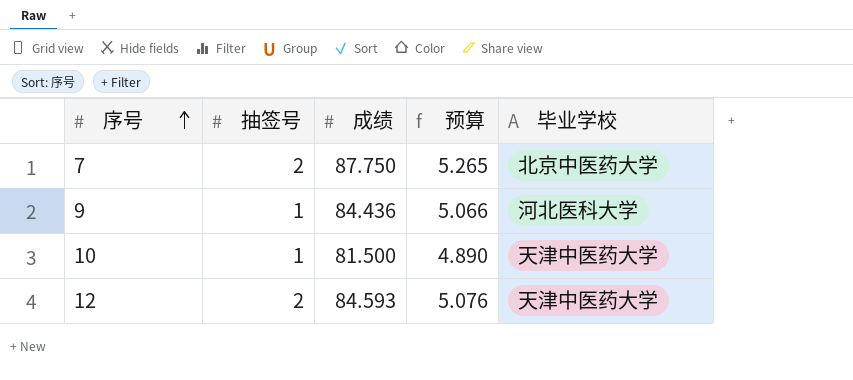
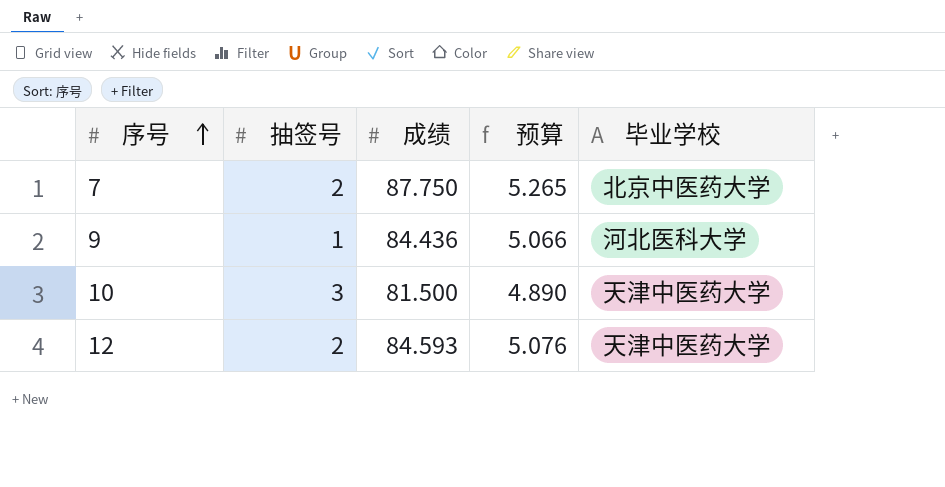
10 | 抽签号: 1 -> 3

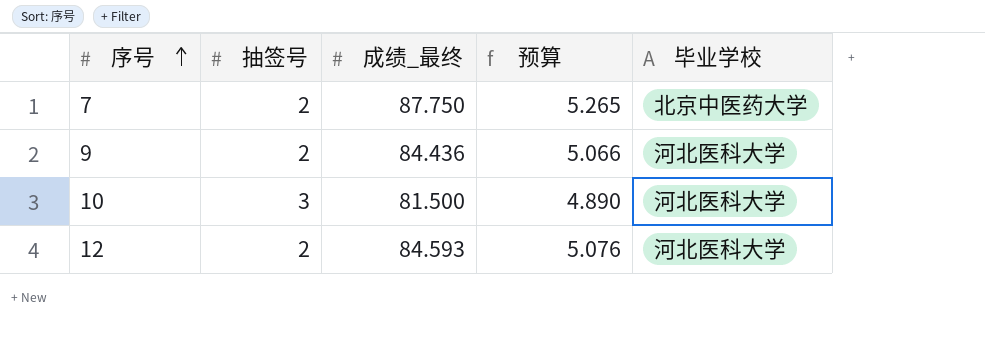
column name: 成绩 -> 成绩_最终
9 | 抽签号: 1 -> 2
10 | 毕业学校: 天津中医药大学 -> 河北医科大学
12 | 毕业学校: 天津中医药大学 -> 河北医科大学

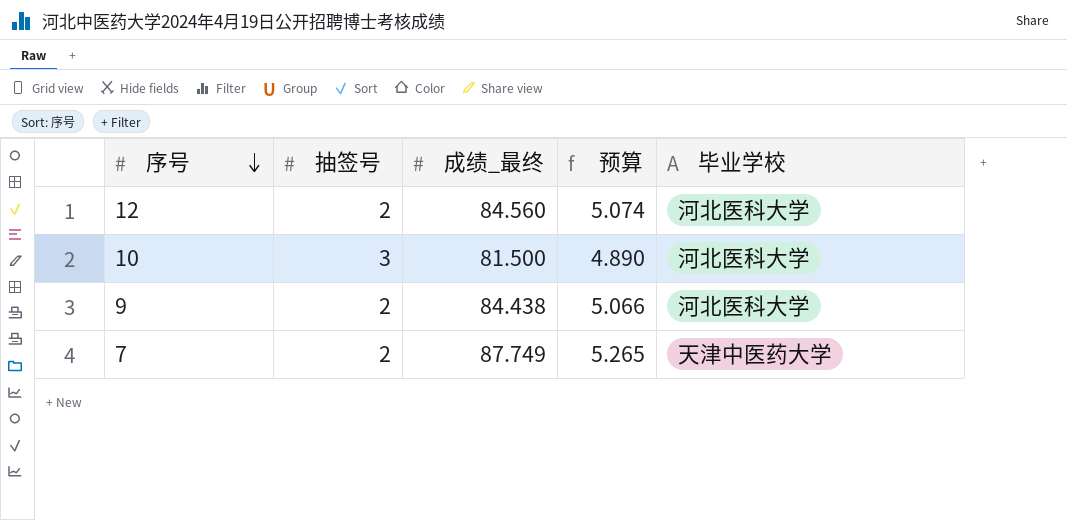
row order: 序号 ascending -> 序号 descending
12 | 成绩_最终: 84.593 -> 84.560
12 | 预算: 5.076 -> 5.074
9 | 成绩_最终: 84.436 -> 84.438
7 | 成绩_最终: 87.750 -> 87.749
7 | 毕业学校: 北京中医药大学 -> 天津中医药大学

